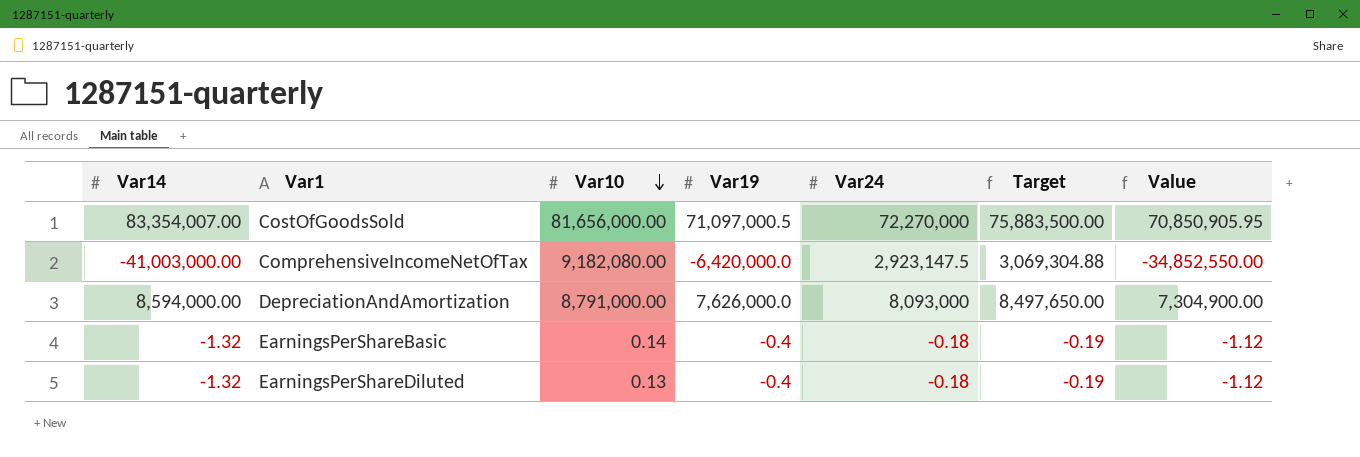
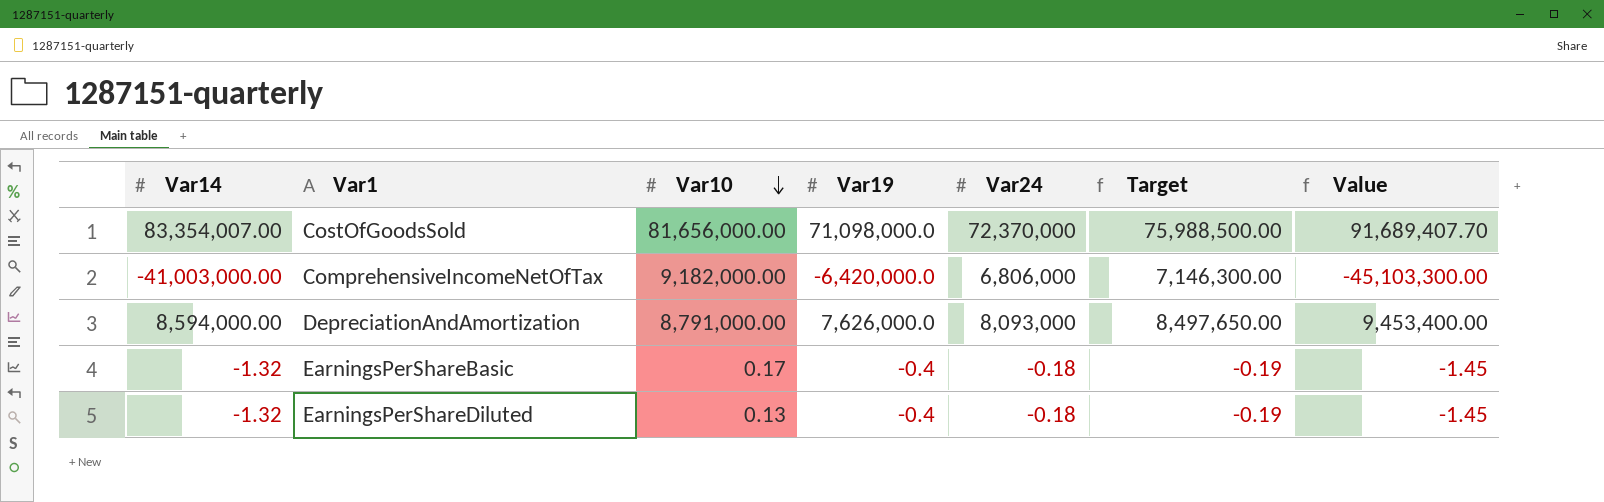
column Value | formula: [Var14] * 0.85 -> [Var14] * 1.1
CostOfGoodsSold | Var19: 71,097,000.5 -> 71,098,000.0
CostOfGoodsSold | Var24: 72,270,000 -> 72,370,000
CostOfGoodsSold | Target: 75,883,500.00 -> 75,988,500.00
ComprehensiveIncomeNetOfTax | Var10: 9,182,080.00 -> 9,182,000.00
ComprehensiveIncomeNetOfTax | Var24: 2,923,147.5 -> 6,806,000
ComprehensiveIncomeNetOfTax | Target: 3,069,304.88 -> 7,146,300.00
EarningsPerShareBasic | Var10: 0.14 -> 0.17

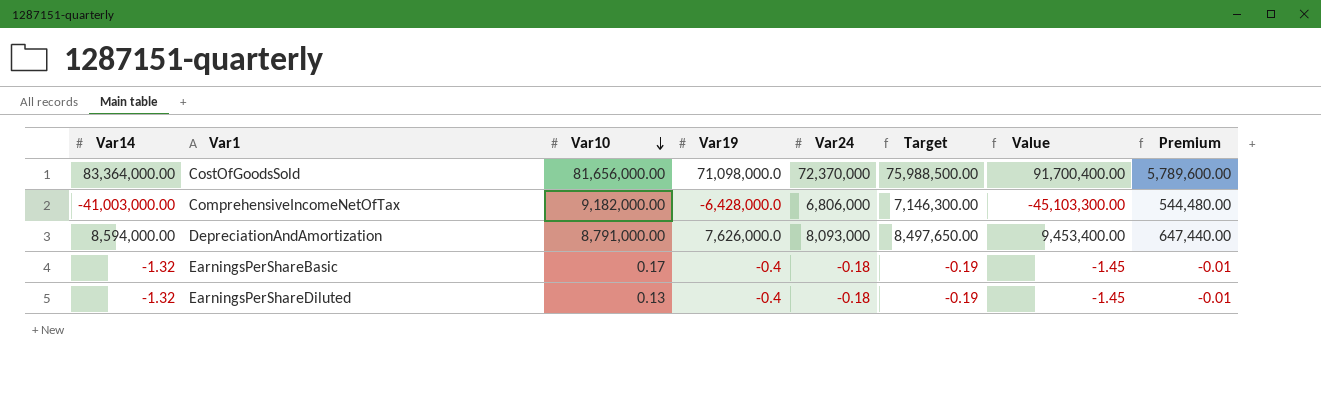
column Premium | formula: none -> [Var24] * 0.08
CostOfGoodsSold | Var14: 83,354,007.00 -> 83,364,000.00
CostOfGoodsSold | Value: 91,689,407.70 -> 91,700,400.00
ComprehensiveIncomeNetOfTax | Var19: -6,420,000.0 -> -6,428,000.0

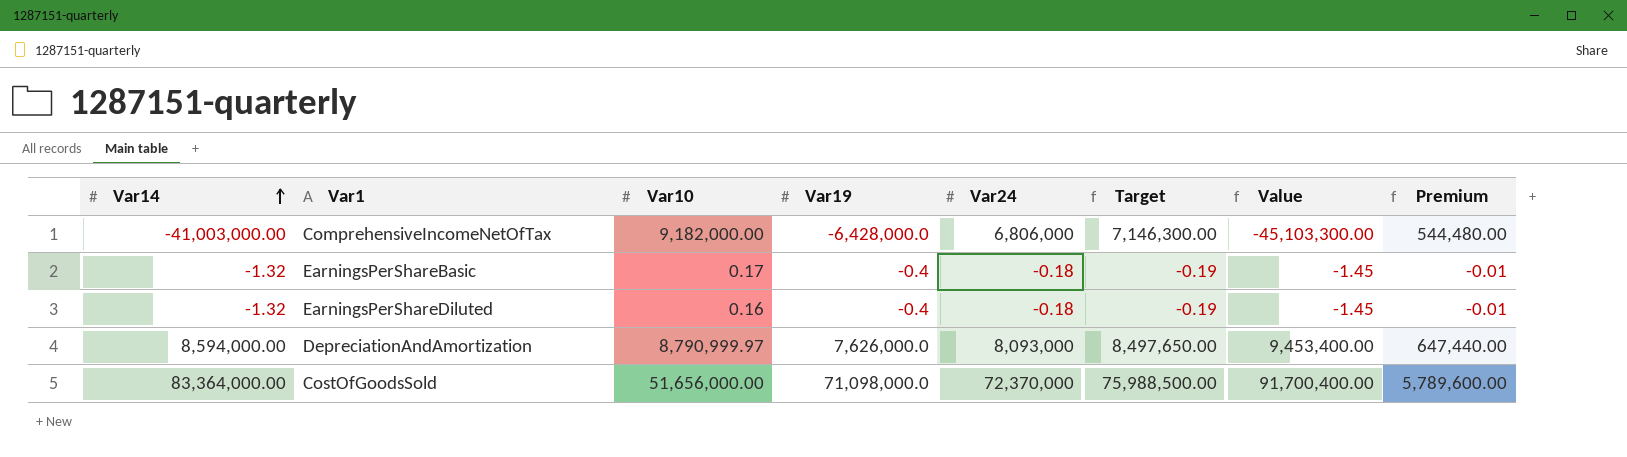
row order: Var10 descending -> Var14 ascending
EarningsPerShareDiluted | Var10: 0.13 -> 0.16
DepreciationAndAmortization | Var10: 8,791,000.00 -> 8,790,999.97
CostOfGoodsSold | Var10: 81,656,000.00 -> 51,656,000.00

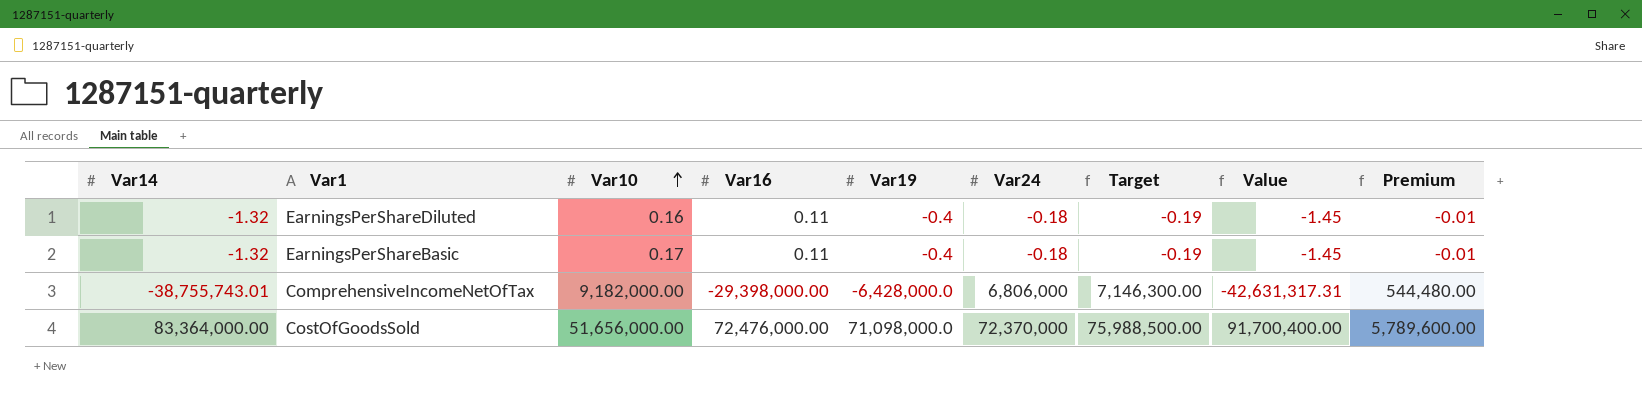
row order: Var14 ascending -> Var10 ascending
column Var16 | position: none -> 4
row DepreciationAndAmortization: 8,594,000.00 | 8,790,999.97 | 7,626,000.0 | 8,093,000 | 8,497,650.00 | 9,453,400.00 | 647,440.00 -> none
ComprehensiveIncomeNetOfTax | Var14: -41,003,000.00 -> -38,755,743.01
ComprehensiveIncomeNetOfTax | Value: -45,103,300.00 -> -42,631,317.31

